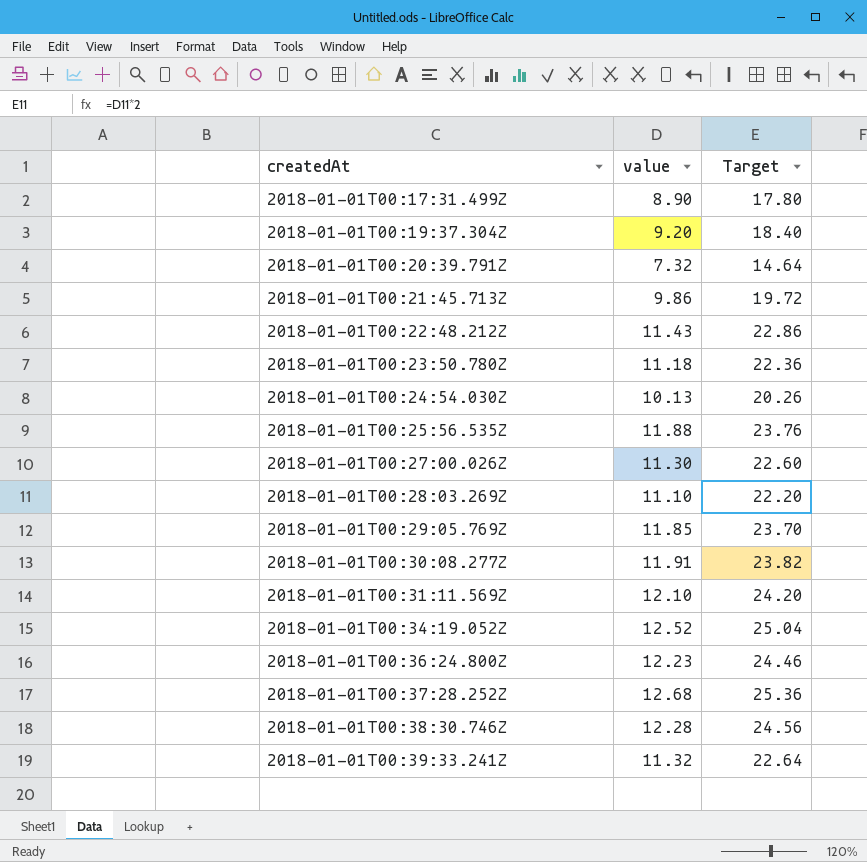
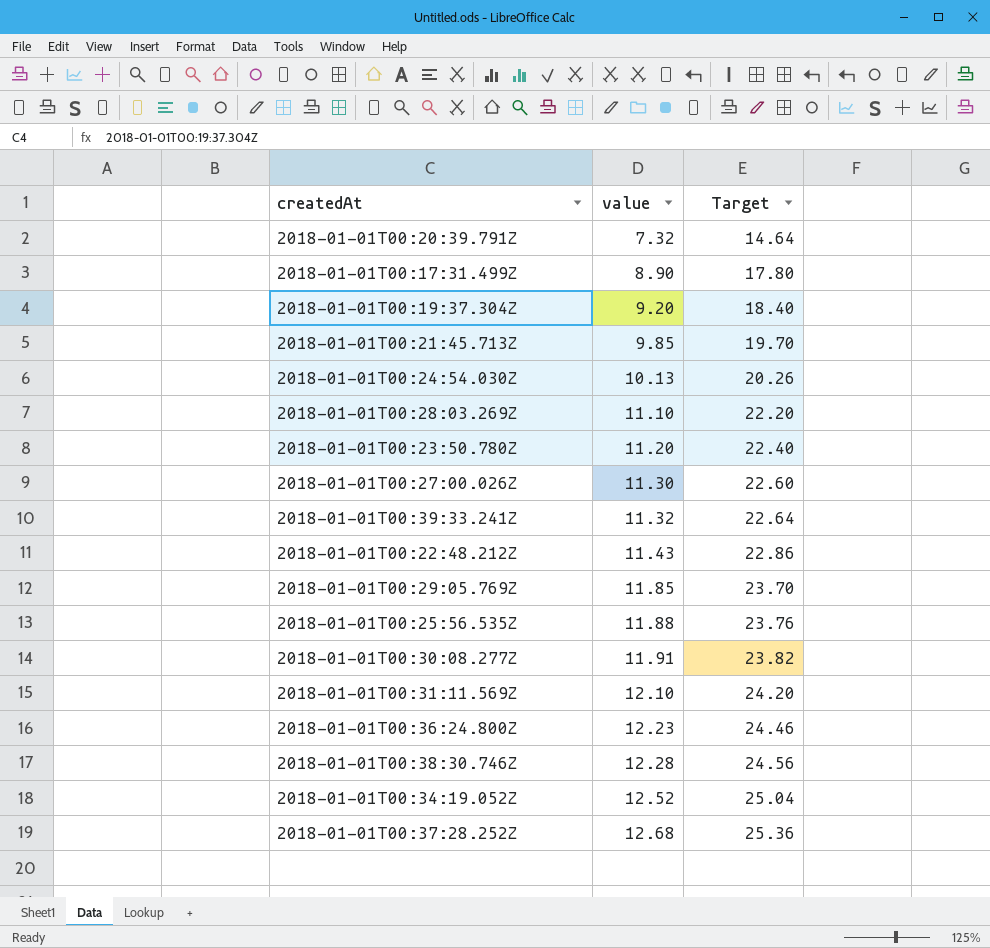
row order: createdAt ascending -> value ascending
2018-01-01T00:21:45.713Z | value: 9.86 -> 9.85
2018-01-01T00:21:45.713Z | Target: 19.72 -> 19.70
2018-01-01T00:23:50.780Z | value: 11.18 -> 11.20
2018-01-01T00:23:50.780Z | Target: 22.36 -> 22.40

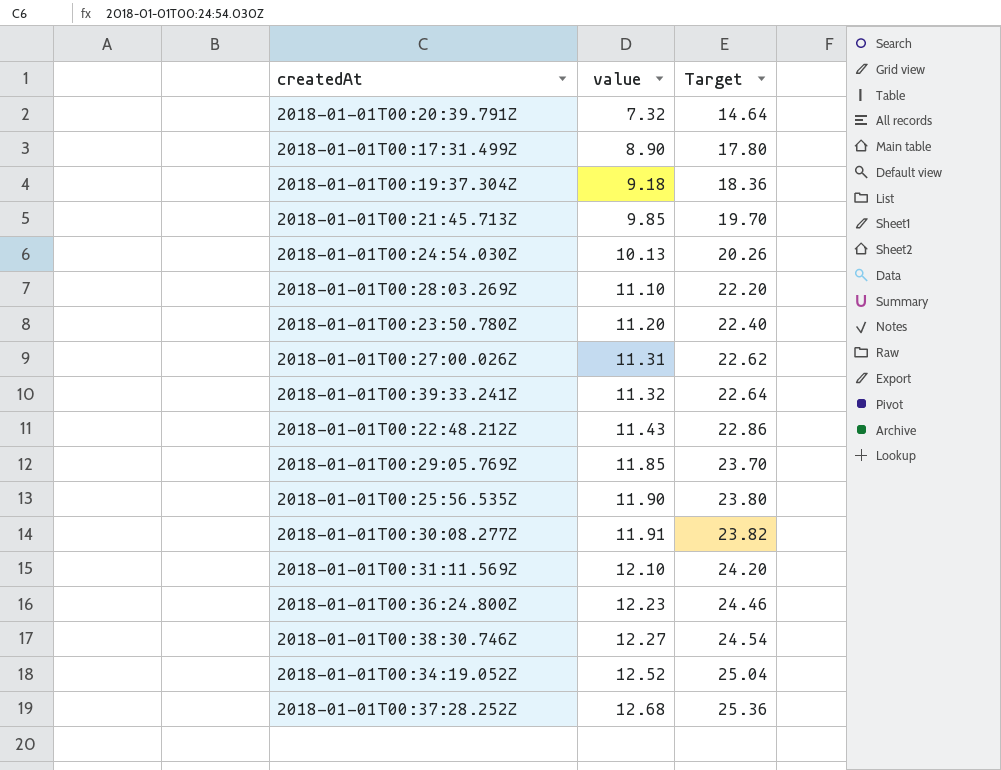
2018-01-01T00:19:37.304Z | value: 9.20 -> 9.18
2018-01-01T00:19:37.304Z | Target: 18.40 -> 18.36
2018-01-01T00:27:00.026Z | value: 11.30 -> 11.31
2018-01-01T00:27:00.026Z | Target: 22.60 -> 22.62
2018-01-01T00:25:56.535Z | value: 11.88 -> 11.90
2018-01-01T00:25:56.535Z | Target: 23.76 -> 23.80
2018-01-01T00:38:30.746Z | value: 12.28 -> 12.27
2018-01-01T00:38:30.746Z | Target: 24.56 -> 24.54

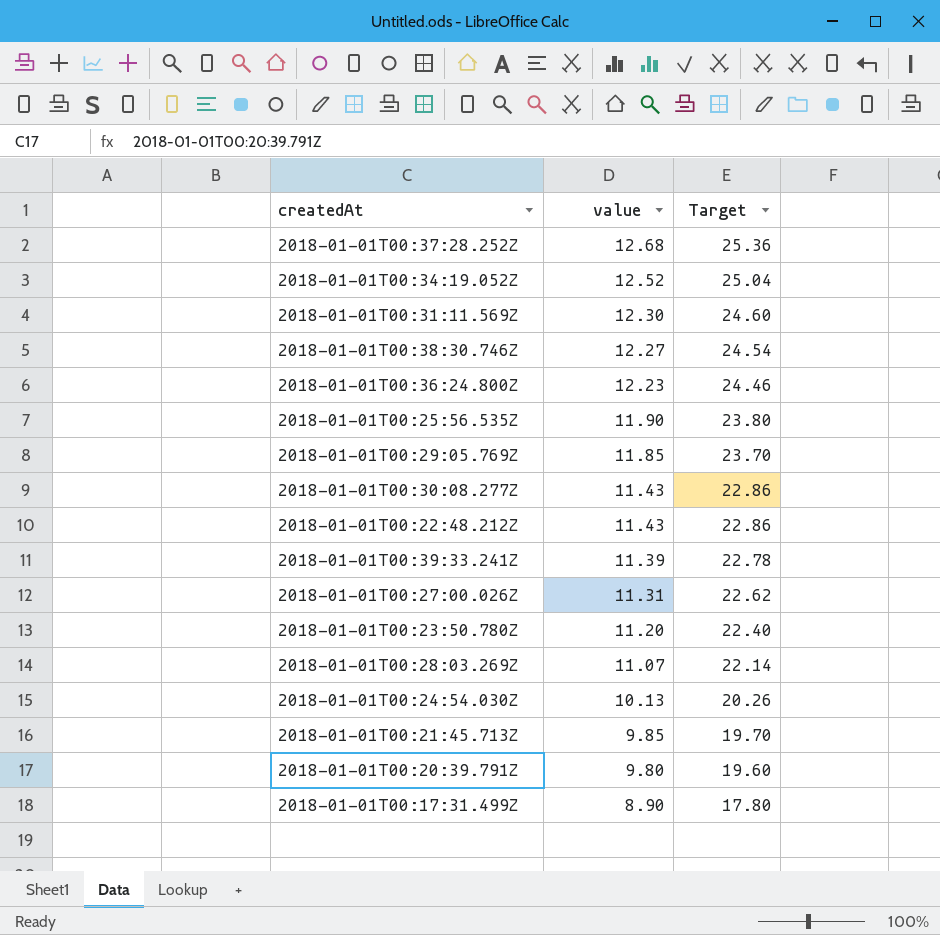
row order: value ascending -> value descending
row 2018-01-01T00:19:37.304Z: 9.18 | 18.36 -> none
2018-01-01T00:31:11.569Z | value: 12.10 -> 12.30
2018-01-01T00:31:11.569Z | Target: 24.20 -> 24.60
2018-01-01T00:30:08.277Z | value: 11.91 -> 11.43
2018-01-01T00:30:08.277Z | Target: 23.82 -> 22.86
2018-01-01T00:39:33.241Z | value: 11.32 -> 11.39
2018-01-01T00:39:33.241Z | Target: 22.64 -> 22.78
2018-01-01T00:28:03.269Z | value: 11.10 -> 11.07
2018-01-01T00:28:03.269Z | Target: 22.20 -> 22.14
2018-01-01T00:20:39.791Z | value: 7.32 -> 9.80
2018-01-01T00:20:39.791Z | Target: 14.64 -> 19.60

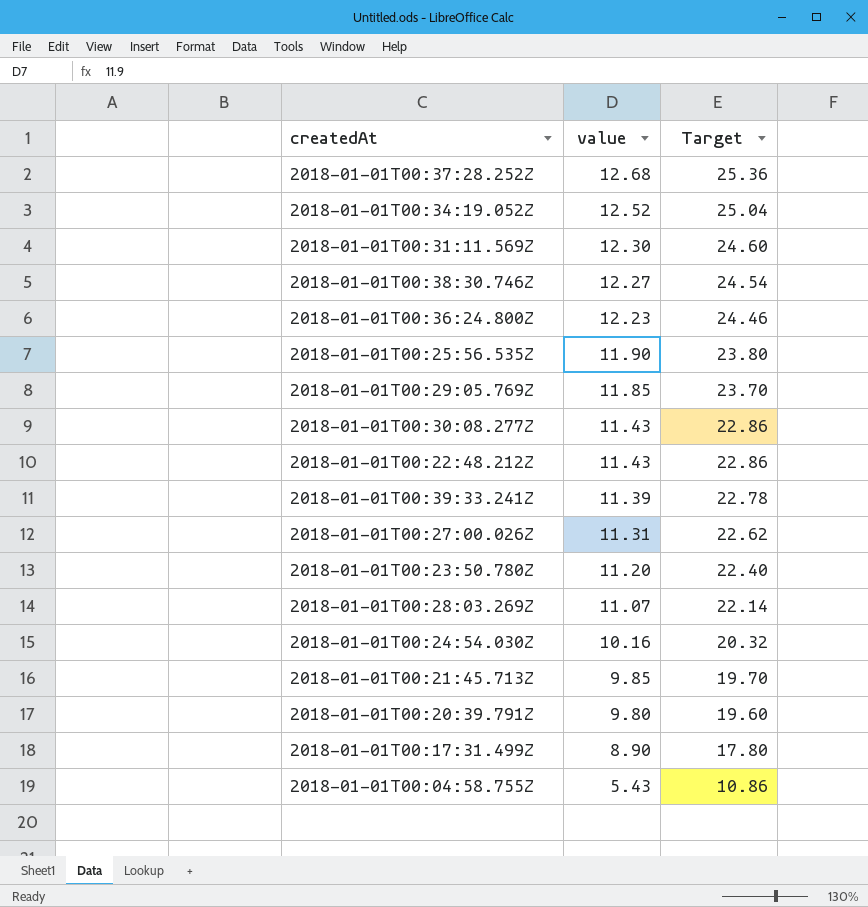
2018-01-01T00:24:54.030Z | value: 10.13 -> 10.16
2018-01-01T00:24:54.030Z | Target: 20.26 -> 20.32
row 2018-01-01T00:04:58.755Z: none -> 5.43 | 10.86

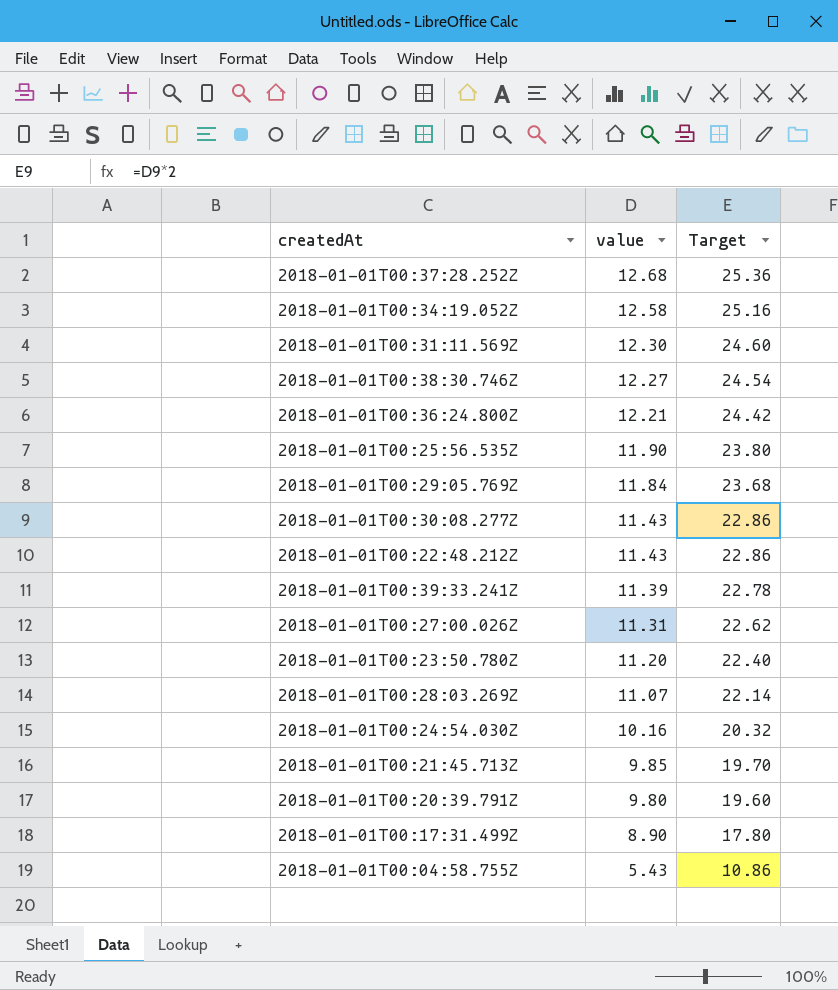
2018-01-01T00:34:19.052Z | value: 12.52 -> 12.58
2018-01-01T00:34:19.052Z | Target: 25.04 -> 25.16
2018-01-01T00:36:24.800Z | value: 12.23 -> 12.21
2018-01-01T00:36:24.800Z | Target: 24.46 -> 24.42
2018-01-01T00:29:05.769Z | value: 11.85 -> 11.84
2018-01-01T00:29:05.769Z | Target: 23.70 -> 23.68

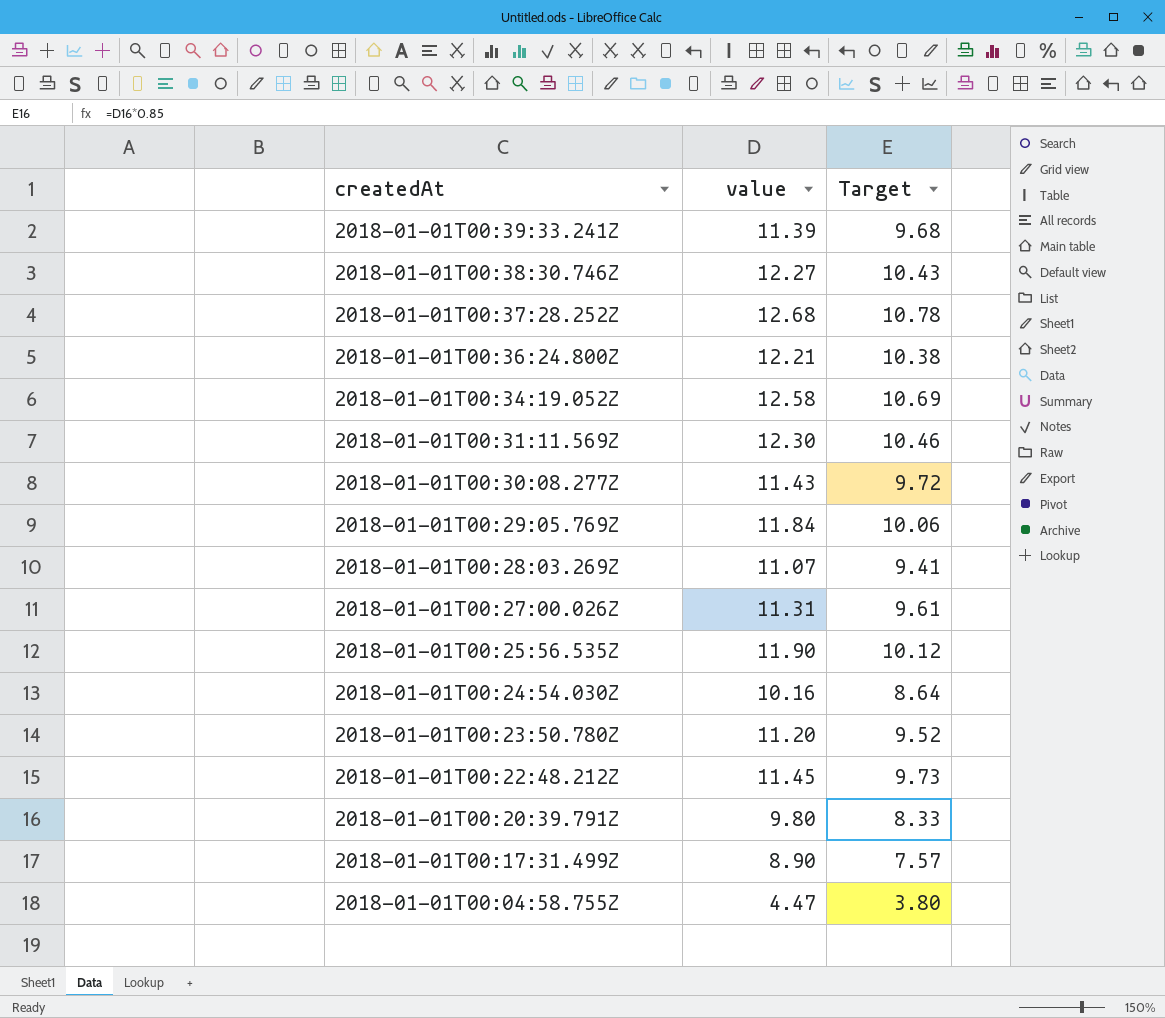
row order: value descending -> createdAt descending
column Target | formula: [value] * 2 -> [value] * 0.85
row 2018-01-01T00:21:45.713Z: 9.85 | 19.70 -> none
2018-01-01T00:22:48.212Z | value: 11.43 -> 11.45
2018-01-01T00:04:58.755Z | value: 5.43 -> 4.47

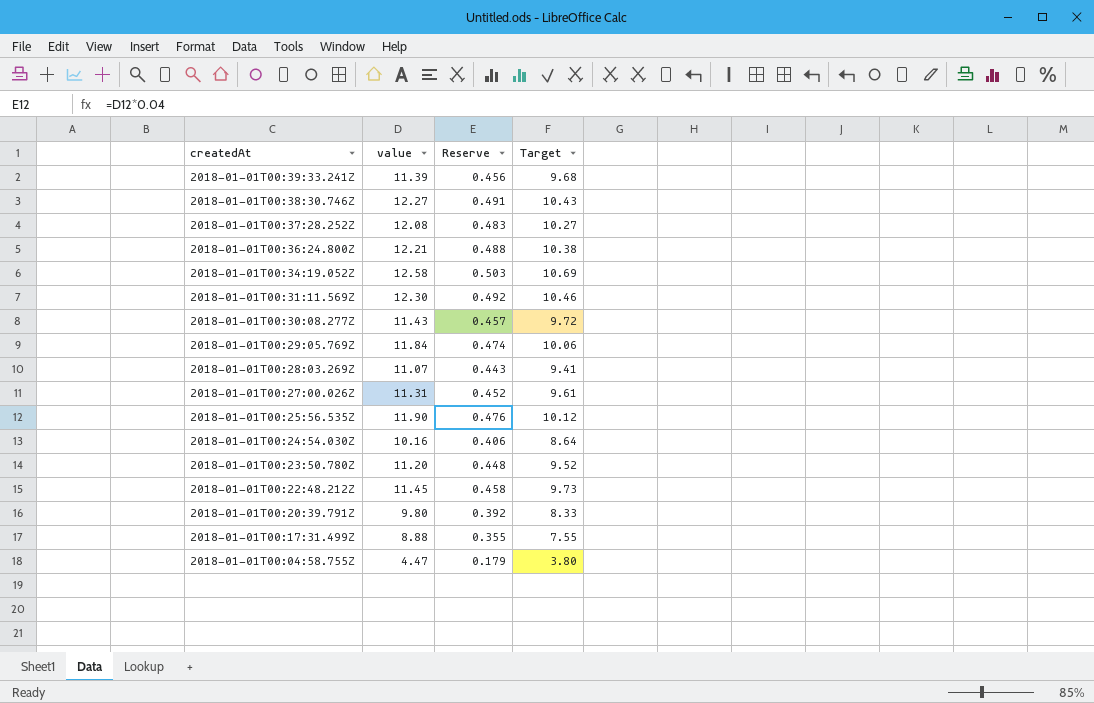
column Reserve | formula: none -> [value] * 0.04
2018-01-01T00:37:28.252Z | value: 12.68 -> 12.08
2018-01-01T00:37:28.252Z | Target: 10.78 -> 10.27
2018-01-01T00:17:31.499Z | value: 8.90 -> 8.88
2018-01-01T00:17:31.499Z | Target: 7.57 -> 7.55

